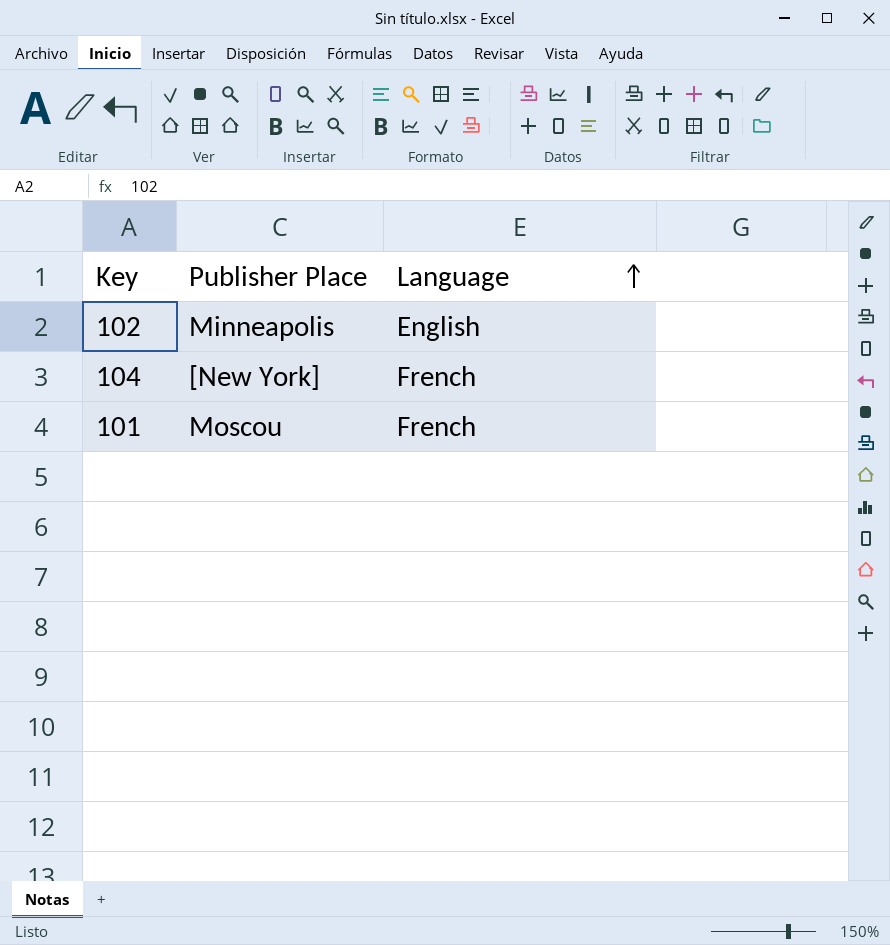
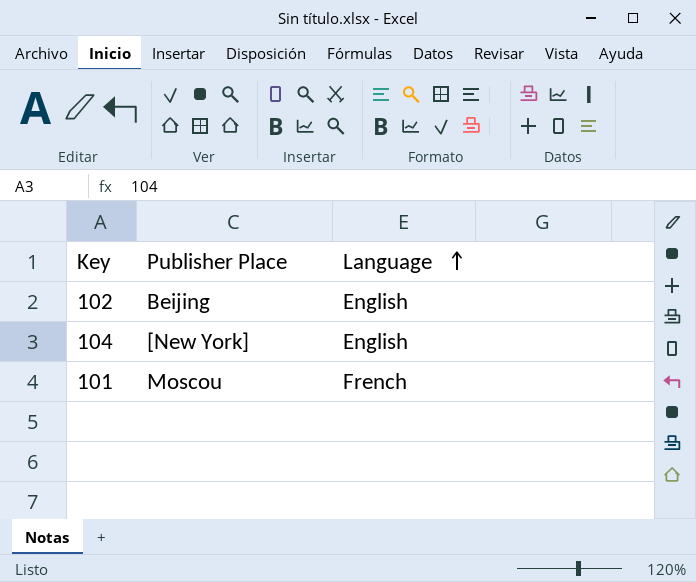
102 | Publisher Place: Minneapolis -> Beijing
104 | Language: French -> English

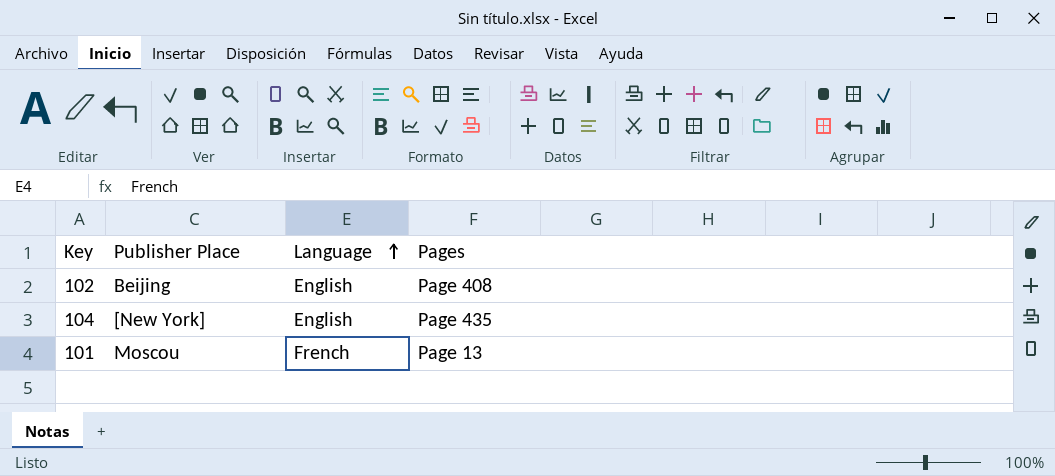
column Pages | position: none -> 4

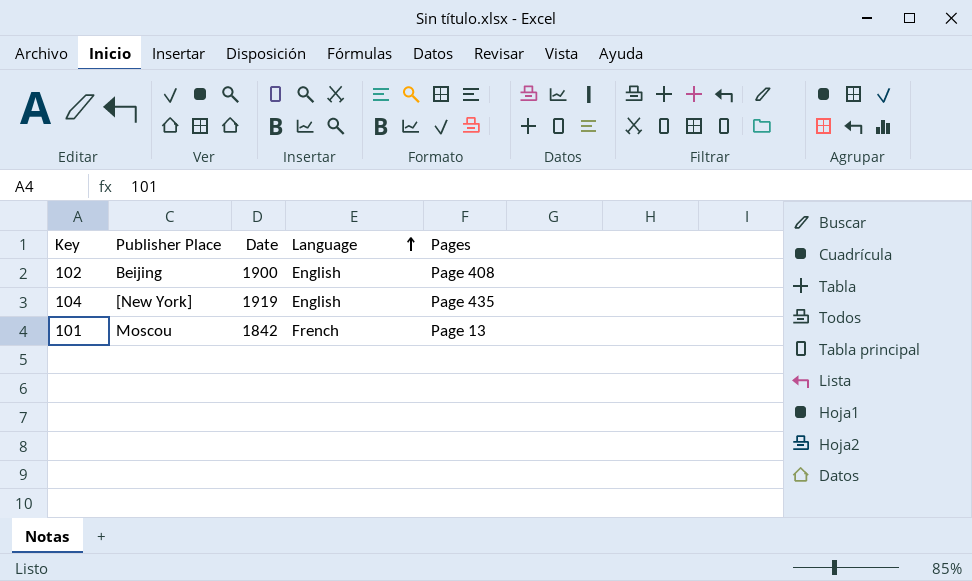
column Date | position: none -> 3

